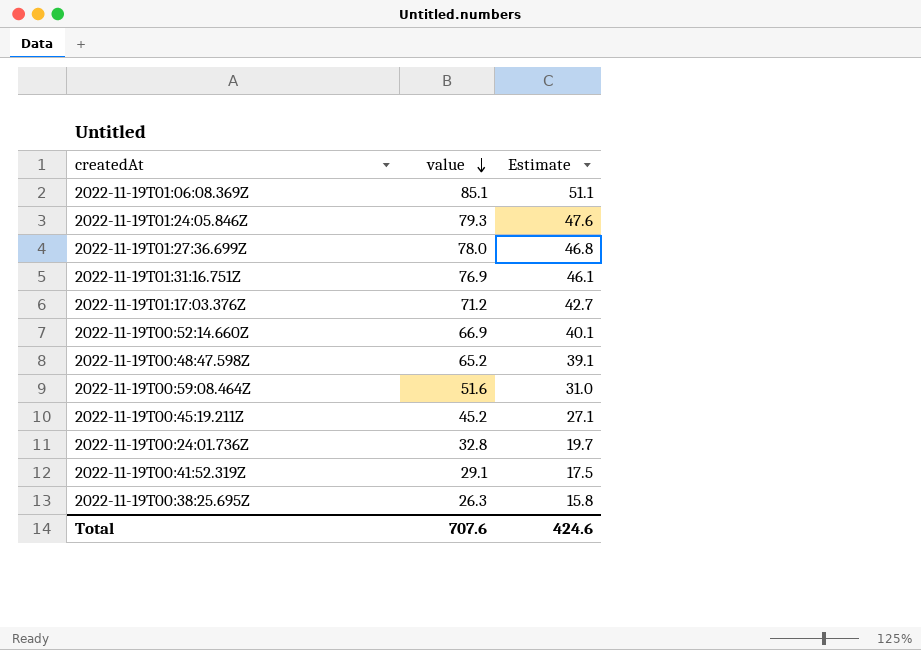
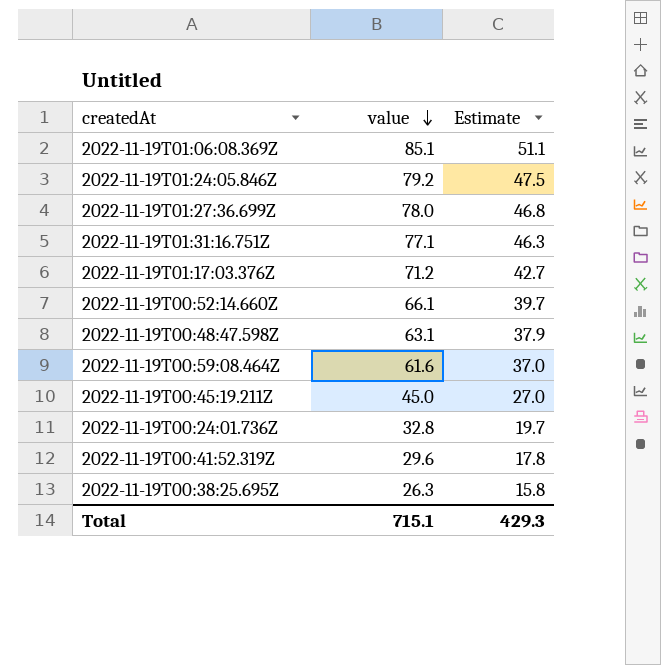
2022-11-19T01:24:05.846Z | value: 79.3 -> 79.2
2022-11-19T01:24:05.846Z | Estimate: 47.6 -> 47.5
2022-11-19T01:31:16.751Z | value: 76.9 -> 77.1
2022-11-19T01:31:16.751Z | Estimate: 46.1 -> 46.3
2022-11-19T00:52:14.660Z | value: 66.9 -> 66.1
2022-11-19T00:52:14.660Z | Estimate: 40.1 -> 39.7
2022-11-19T00:48:47.598Z | value: 65.2 -> 63.1
2022-11-19T00:48:47.598Z | Estimate: 39.1 -> 37.9
2022-11-19T00:59:08.464Z | value: 51.6 -> 61.6
2022-11-19T00:59:08.464Z | Estimate: 31.0 -> 37.0
2022-11-19T00:45:19.211Z | value: 45.2 -> 45.0
2022-11-19T00:45:19.211Z | Estimate: 27.1 -> 27.0
2022-11-19T00:41:52.319Z | value: 29.1 -> 29.6
2022-11-19T00:41:52.319Z | Estimate: 17.5 -> 17.8
Total | value: 707.6 -> 715.1
Total | Estimate: 424.6 -> 429.3

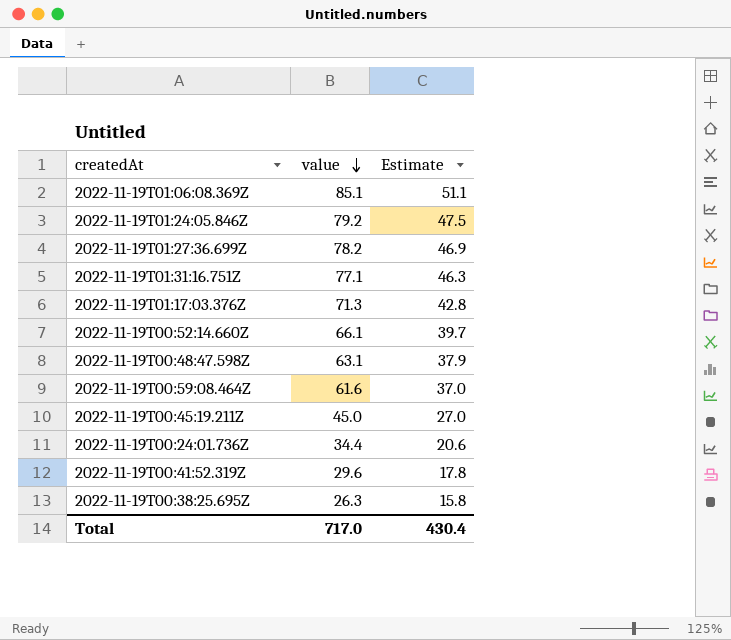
2022-11-19T01:27:36.699Z | value: 78.0 -> 78.2
2022-11-19T01:27:36.699Z | Estimate: 46.8 -> 46.9
2022-11-19T01:17:03.376Z | value: 71.2 -> 71.3
2022-11-19T01:17:03.376Z | Estimate: 42.7 -> 42.8
2022-11-19T00:24:01.736Z | value: 32.8 -> 34.4
2022-11-19T00:24:01.736Z | Estimate: 19.7 -> 20.6
Total | value: 715.1 -> 717.0
Total | Estimate: 429.3 -> 430.4

